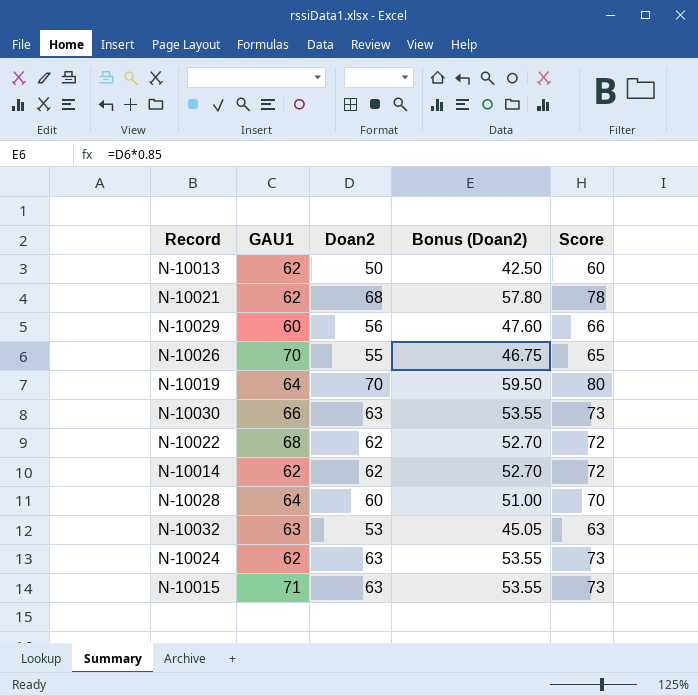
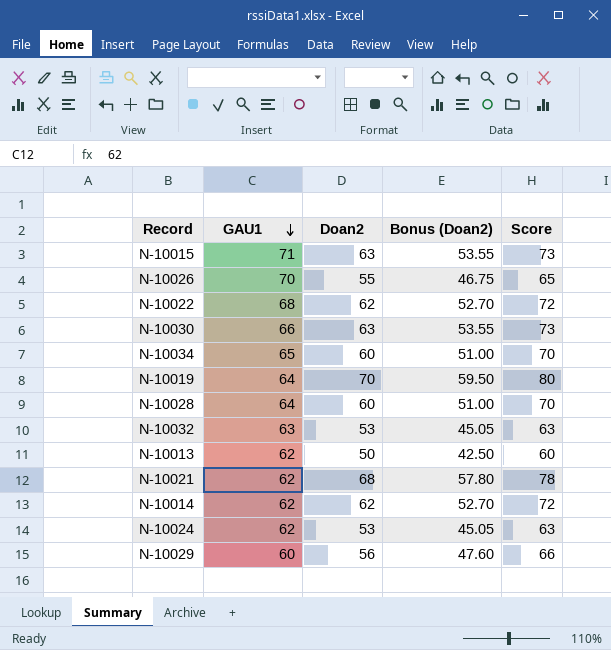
row order: none -> GAU1 descending
row N-10034: none -> 65 | 60 | 51.00 | 70
N-10024 | Doan2: 63 -> 53
N-10024 | Bonus (Doan2): 53.55 -> 45.05
N-10024 | Score: 73 -> 63

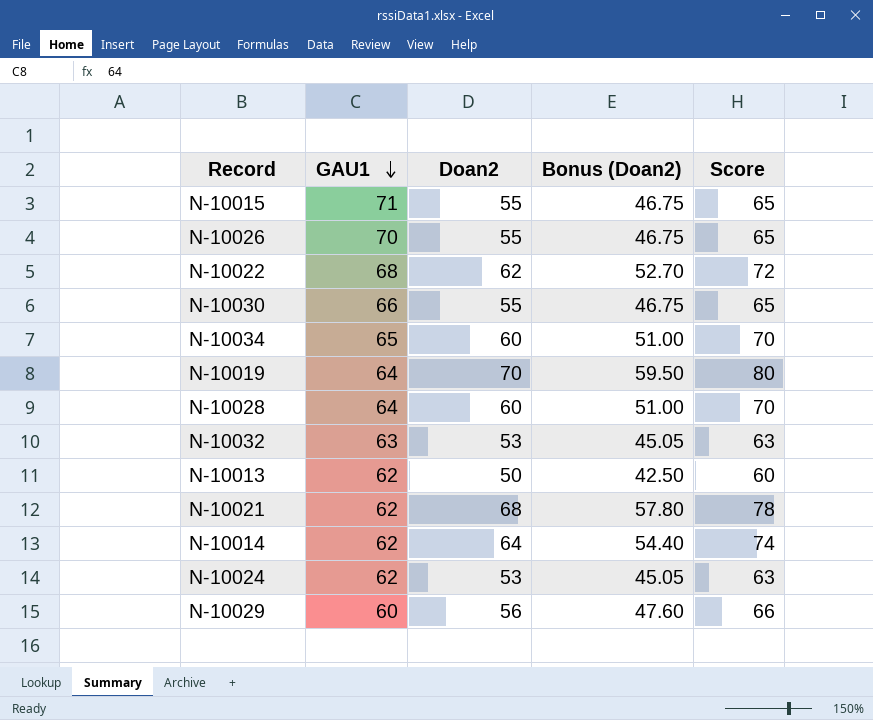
N-10015 | Doan2: 63 -> 55
N-10015 | Bonus (Doan2): 53.55 -> 46.75
N-10015 | Score: 73 -> 65
N-10030 | Doan2: 63 -> 55
N-10030 | Bonus (Doan2): 53.55 -> 46.75
N-10030 | Score: 73 -> 65
N-10014 | Doan2: 62 -> 64
N-10014 | Bonus (Doan2): 52.70 -> 54.40
N-10014 | Score: 72 -> 74

